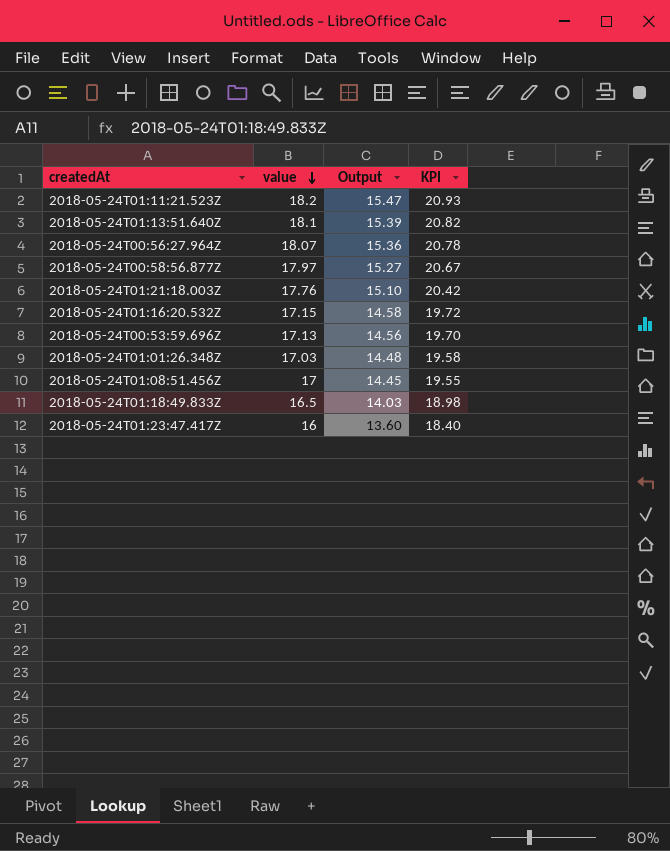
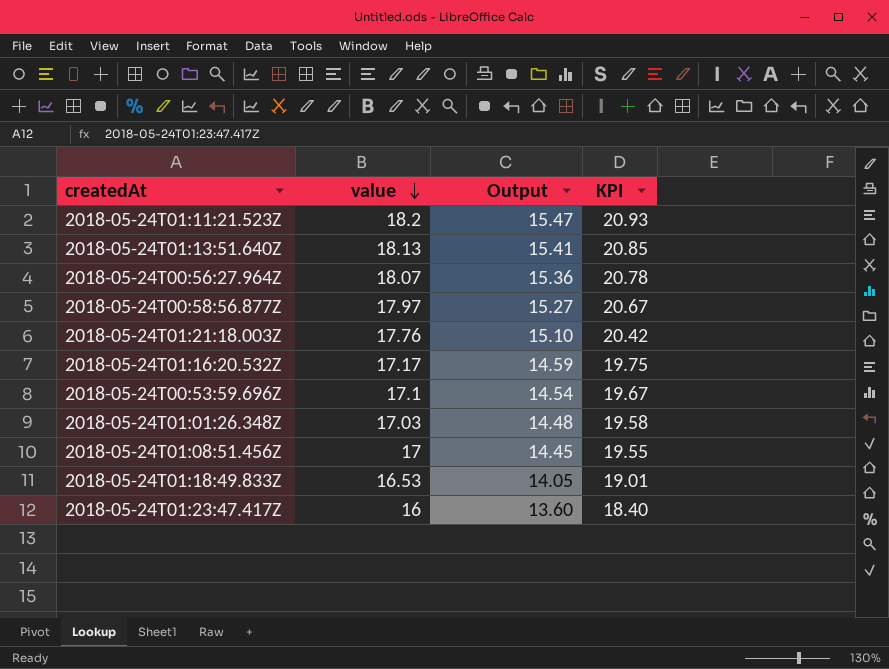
2018-05-24T01:13:51.640Z | value: 18.1 -> 18.13
2018-05-24T01:13:51.640Z | Output: 15.39 -> 15.41
2018-05-24T01:13:51.640Z | KPI: 20.82 -> 20.85
2018-05-24T01:16:20.532Z | value: 17.15 -> 17.17
2018-05-24T01:16:20.532Z | Output: 14.58 -> 14.59
2018-05-24T01:16:20.532Z | KPI: 19.72 -> 19.75
2018-05-24T00:53:59.696Z | value: 17.13 -> 17.1
2018-05-24T00:53:59.696Z | Output: 14.56 -> 14.54
2018-05-24T00:53:59.696Z | KPI: 19.70 -> 19.67
2018-05-24T01:18:49.833Z | value: 16.5 -> 16.53
2018-05-24T01:18:49.833Z | Output: 14.03 -> 14.05
2018-05-24T01:18:49.833Z | KPI: 18.98 -> 19.01

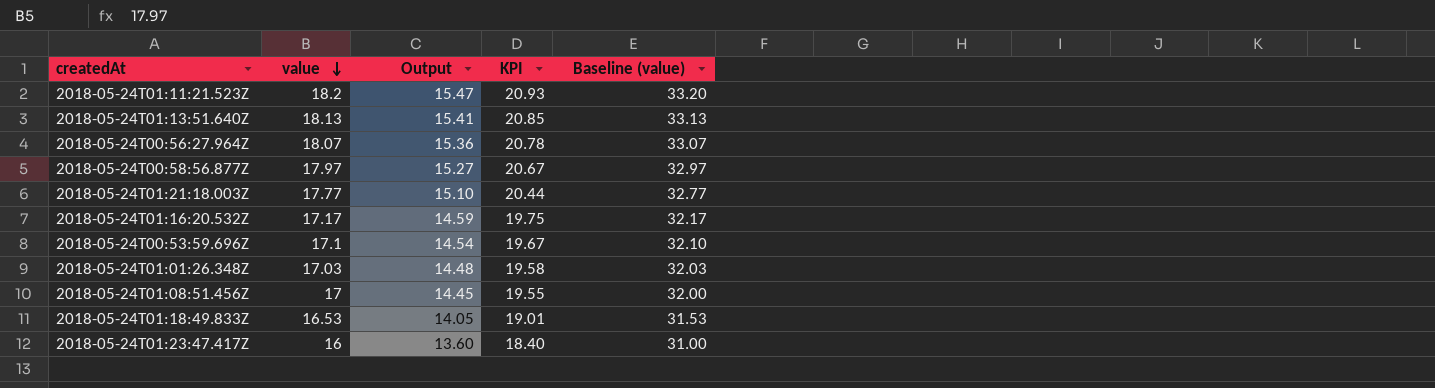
column Baseline (value) | formula: none -> [value] + 15
2018-05-24T01:21:18.003Z | value: 17.76 -> 17.77
2018-05-24T01:21:18.003Z | KPI: 20.42 -> 20.44

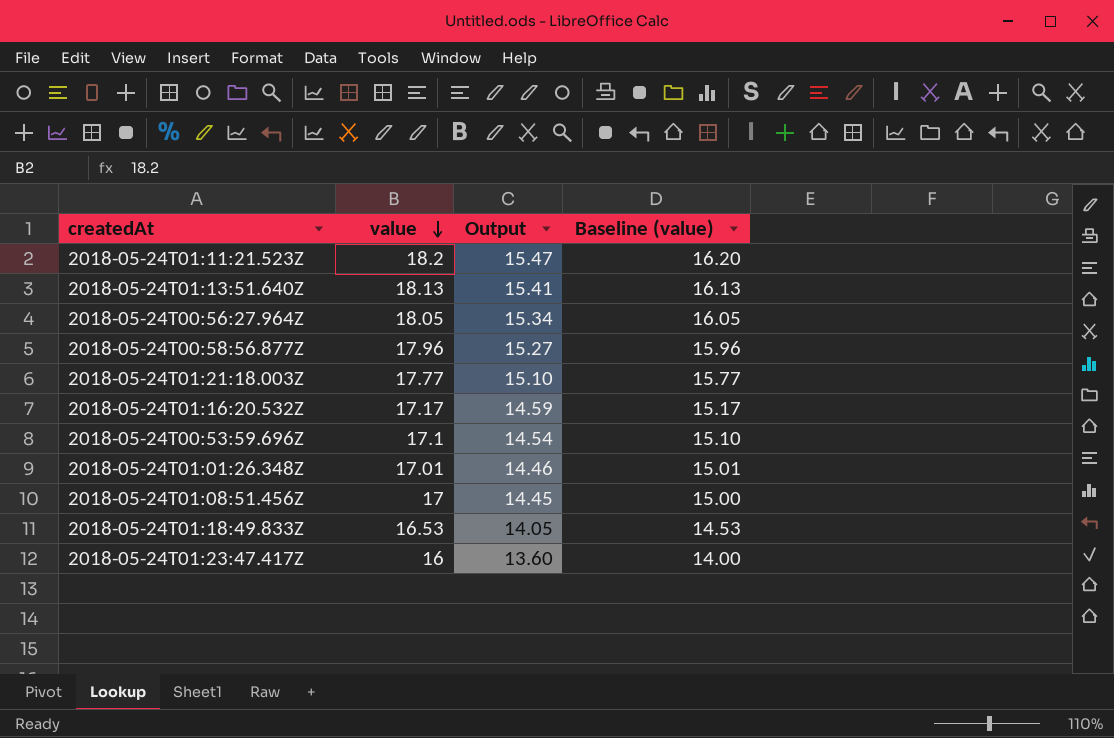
column KPI | formula: [value] * 1.15 -> none
column Baseline (value) | formula: [value] + 15 -> [value] - 2
2018-05-24T00:56:27.964Z | value: 18.07 -> 18.05
2018-05-24T00:56:27.964Z | Output: 15.36 -> 15.34
2018-05-24T00:58:56.877Z | value: 17.97 -> 17.96
2018-05-24T01:01:26.348Z | value: 17.03 -> 17.01
2018-05-24T01:01:26.348Z | Output: 14.48 -> 14.46

